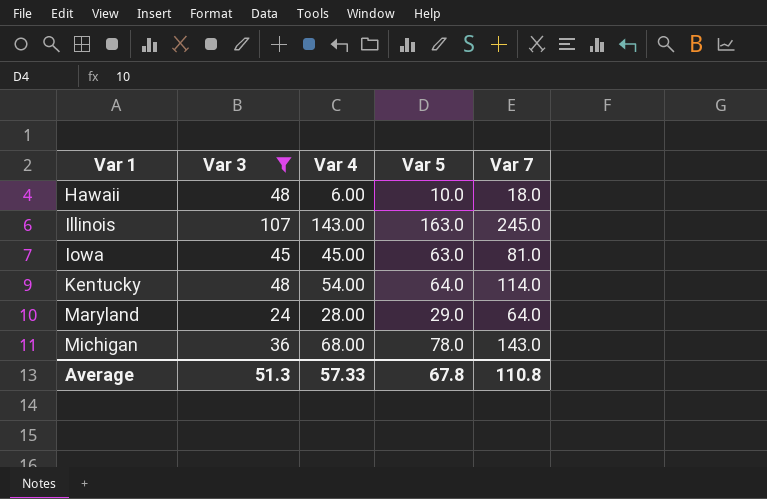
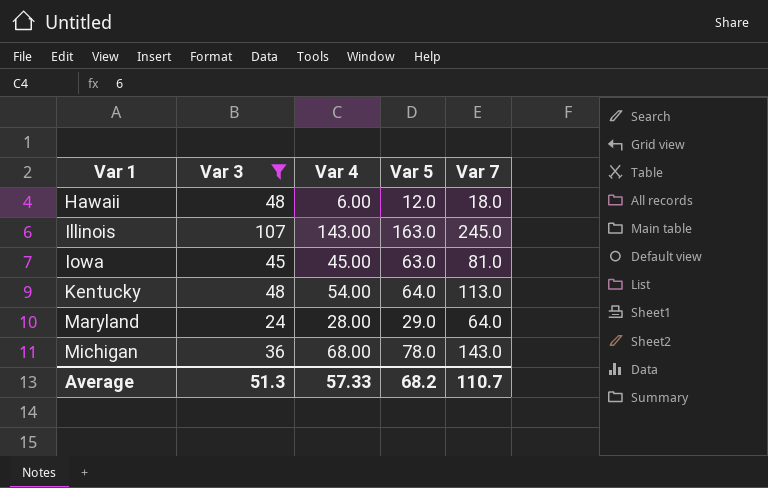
Hawaii | Var 5: 10.0 -> 12.0
Kentucky | Var 7: 114.0 -> 113.0
Average | Var 5: 67.8 -> 68.2
Average | Var 7: 110.8 -> 110.7

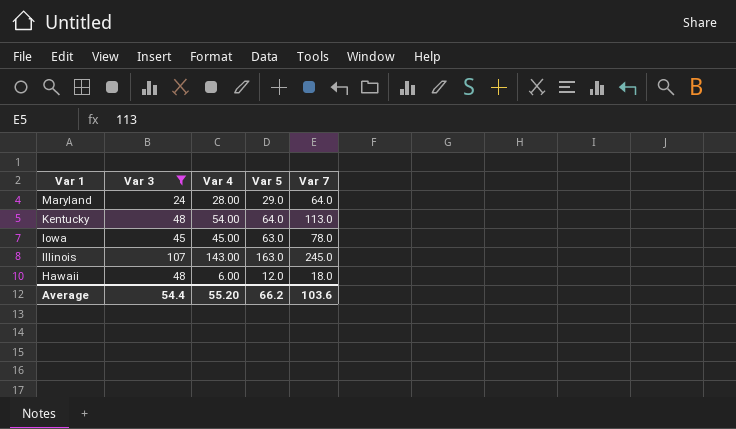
row order: Var 1 ascending -> Var 1 descending
row Michigan: 36 | 68.00 | 78.0 | 143.0 -> none
Iowa | Var 7: 81.0 -> 78.0
Average | Var 3: 51.3 -> 54.4
Average | Var 4: 57.33 -> 55.20
Average | Var 5: 68.2 -> 66.2
Average | Var 7: 110.7 -> 103.6

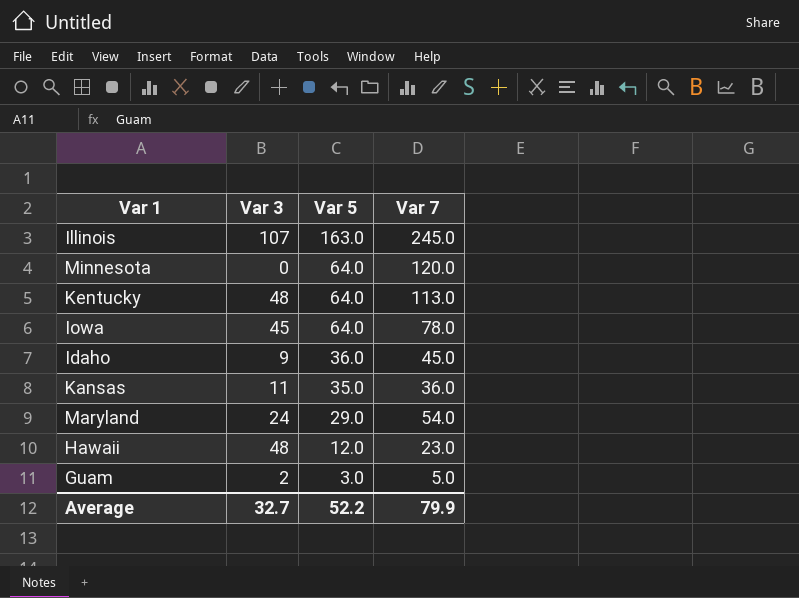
filter: Var 3 >= 24 -> none
row order: Var 1 descending -> Var 5 descending
column Var 4 | position: 3 -> none
Iowa | Var 5: 63.0 -> 64.0
Maryland | Var 7: 64.0 -> 54.0
Hawaii | Var 7: 18.0 -> 23.0
Average | Var 3: 54.4 -> 32.7
Average | Var 5: 66.2 -> 52.2
Average | Var 7: 103.6 -> 79.9

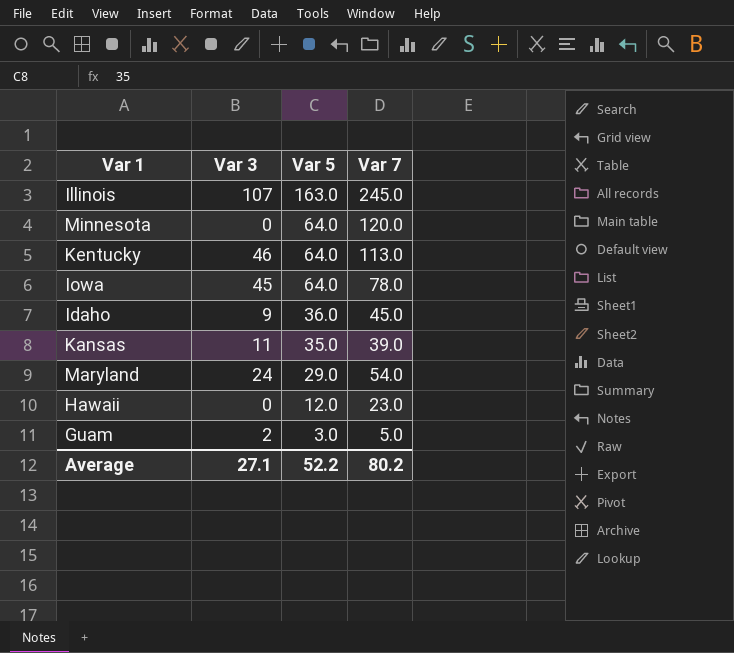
Kentucky | Var 3: 48 -> 46
Kansas | Var 7: 36.0 -> 39.0
Hawaii | Var 3: 48 -> 0
Average | Var 3: 32.7 -> 27.1
Average | Var 7: 79.9 -> 80.2

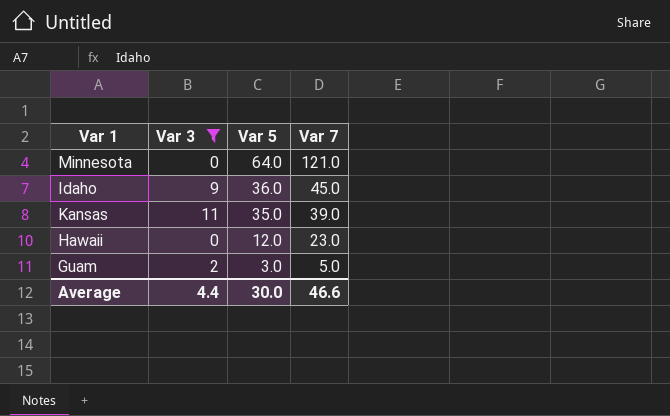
filter: none -> Var 3 <= 11
Minnesota | Var 7: 120.0 -> 121.0
Average | Var 3: 27.1 -> 4.4
Average | Var 5: 52.2 -> 30.0
Average | Var 7: 80.2 -> 46.6

